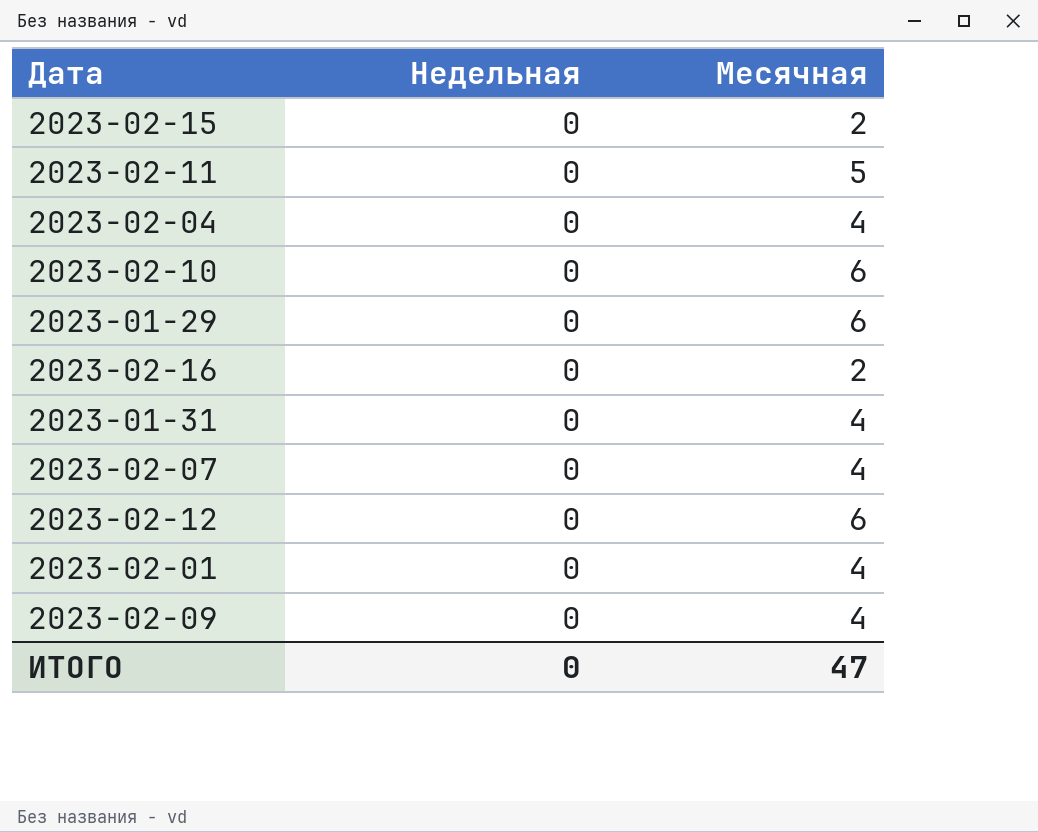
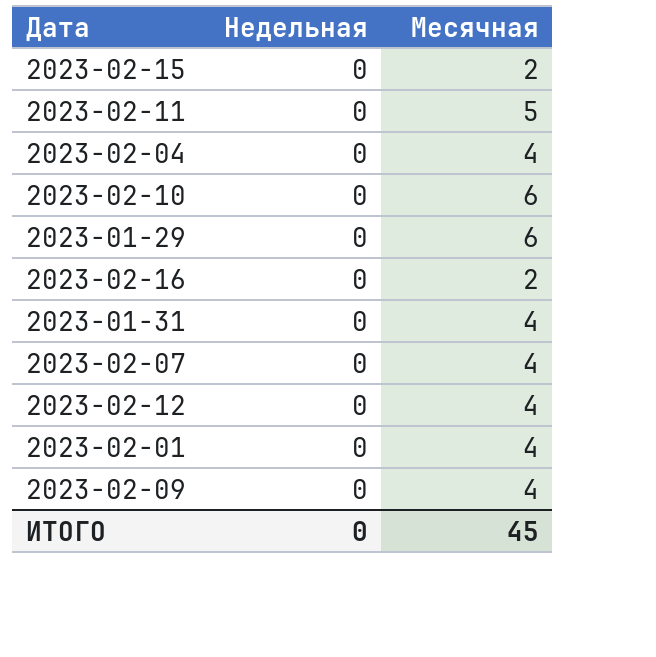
2023-02-12 | Месячная: 6 -> 4
ИТОГО | Месячная: 47 -> 45

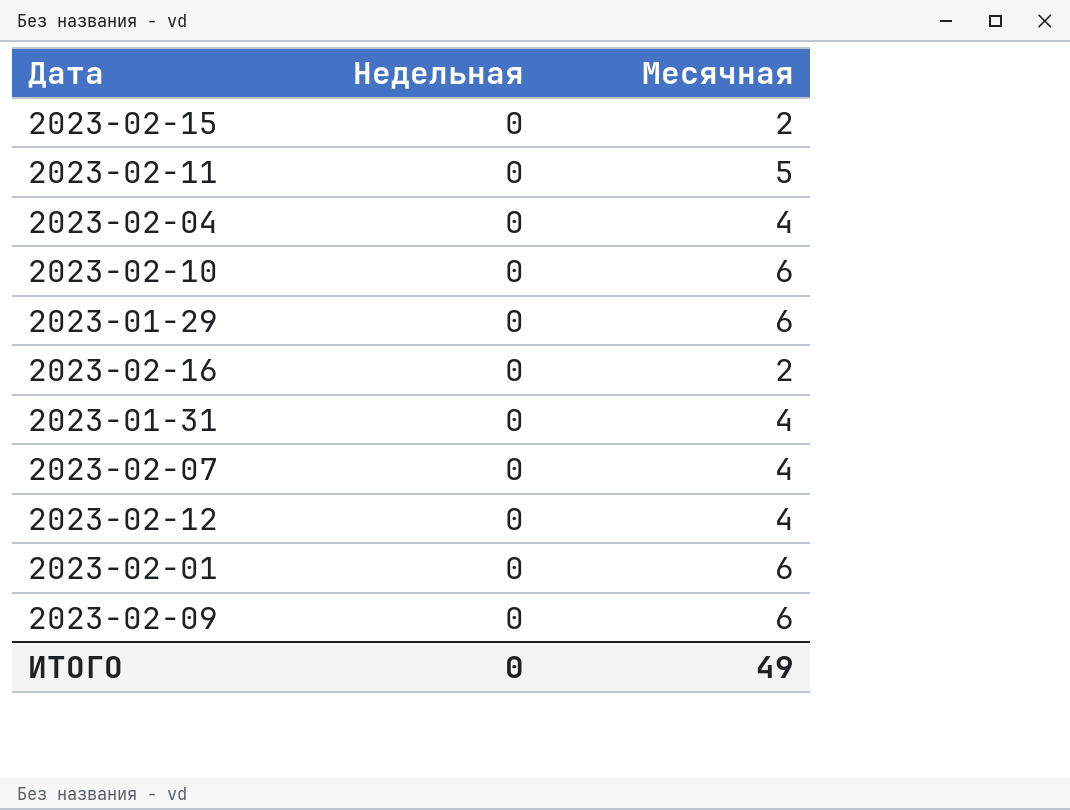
2023-02-01 | Месячная: 4 -> 6
2023-02-09 | Месячная: 4 -> 6
ИТОГО | Месячная: 45 -> 49

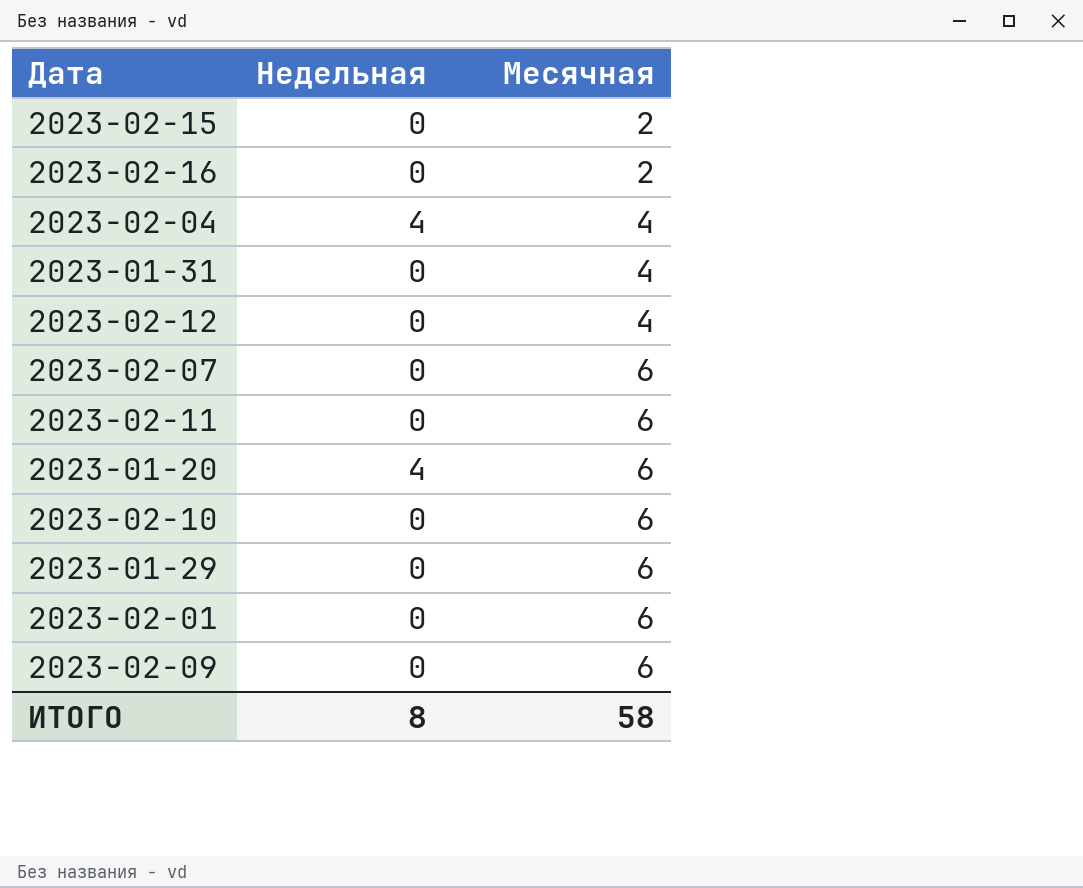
row order: none -> Месячная ascending
2023-02-04 | Недельная: 0 -> 4
2023-02-07 | Месячная: 4 -> 6
2023-02-11 | Месячная: 5 -> 6
row 2023-01-20: none -> 4 | 6
ИТОГО | Недельная: 0 -> 8
ИТОГО | Месячная: 49 -> 58

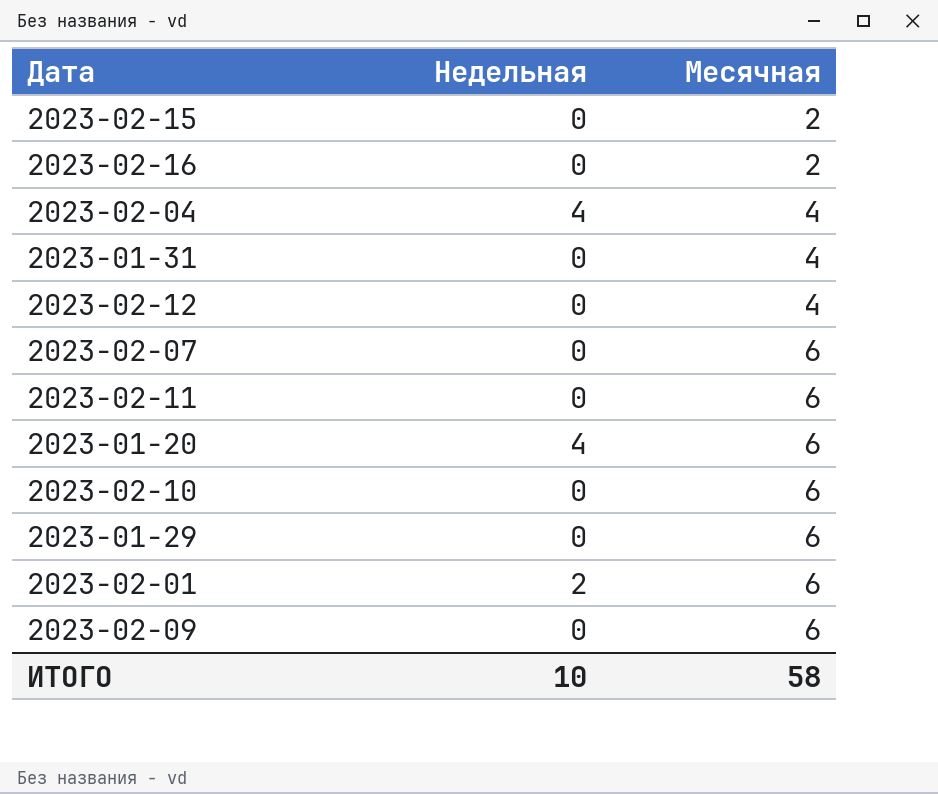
2023-02-01 | Недельная: 0 -> 2
ИТОГО | Недельная: 8 -> 10

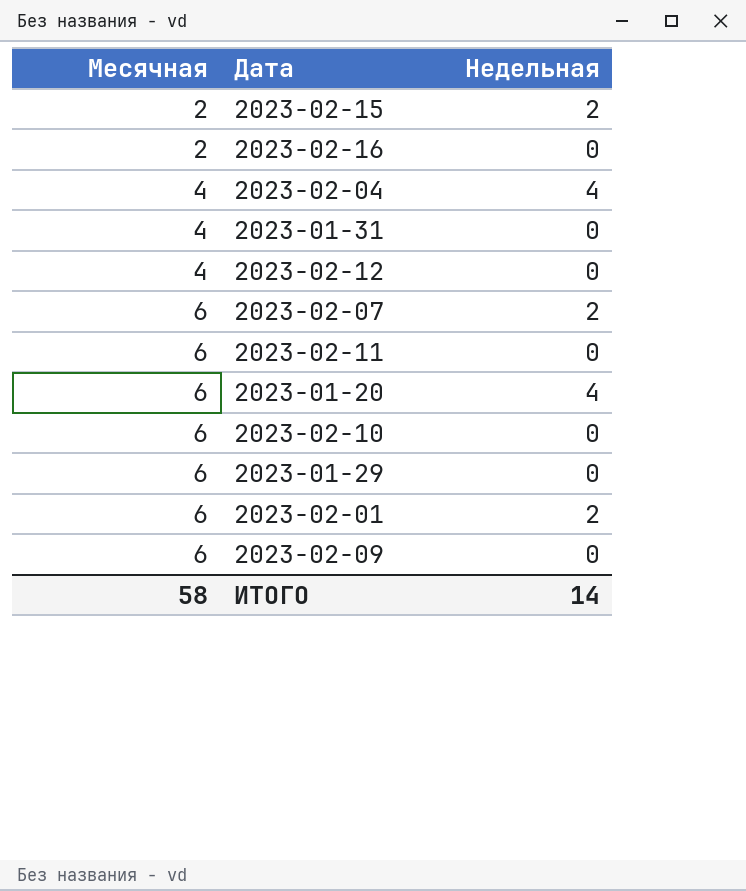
column Месячная | position: 3 -> 1
2023-02-15 | Недельная: 0 -> 2
2023-02-07 | Недельная: 0 -> 2
ИТОГО | Недельная: 10 -> 14

